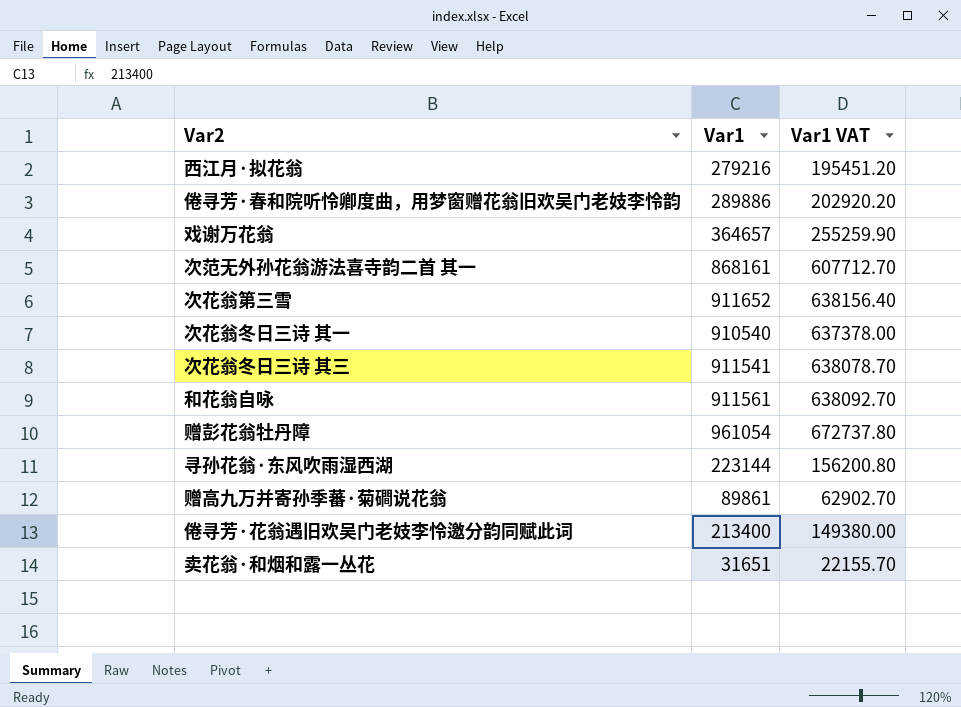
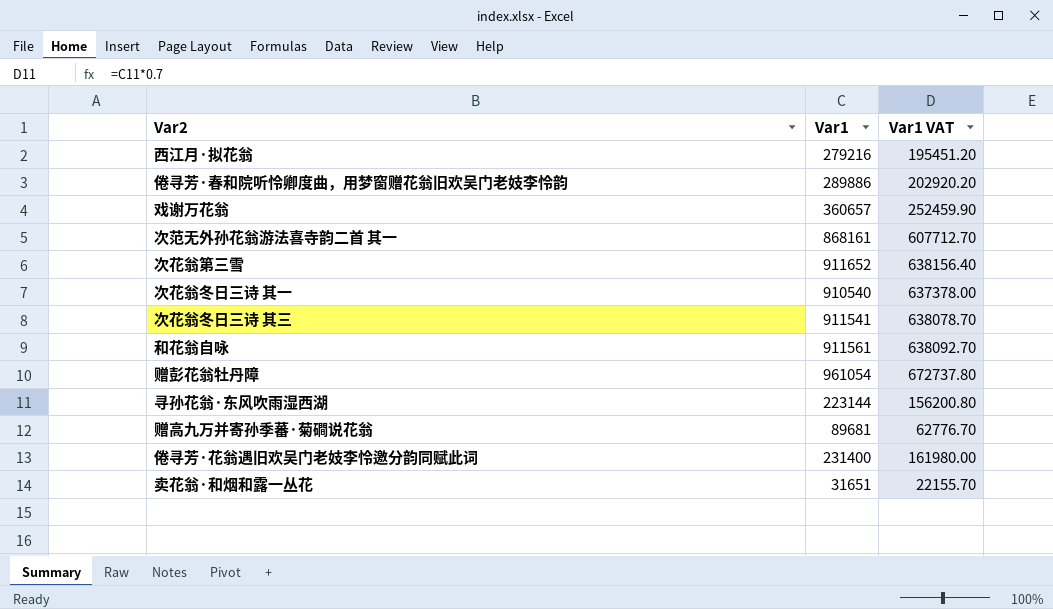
戏谢万花翁 | Var1: 364657 -> 360657
戏谢万花翁 | Var1 VAT: 255259.90 -> 252459.90
赠高九万并寄孙季蕃·菊磵说花翁 | Var1: 89861 -> 89681
赠高九万并寄孙季蕃·菊磵说花翁 | Var1 VAT: 62902.70 -> 62776.70
倦寻芳·花翁遇旧欢吴门老妓李怜邀分韵同赋此词 | Var1: 213400 -> 231400
倦寻芳·花翁遇旧欢吴门老妓李怜邀分韵同赋此词 | Var1 VAT: 149380.00 -> 161980.00

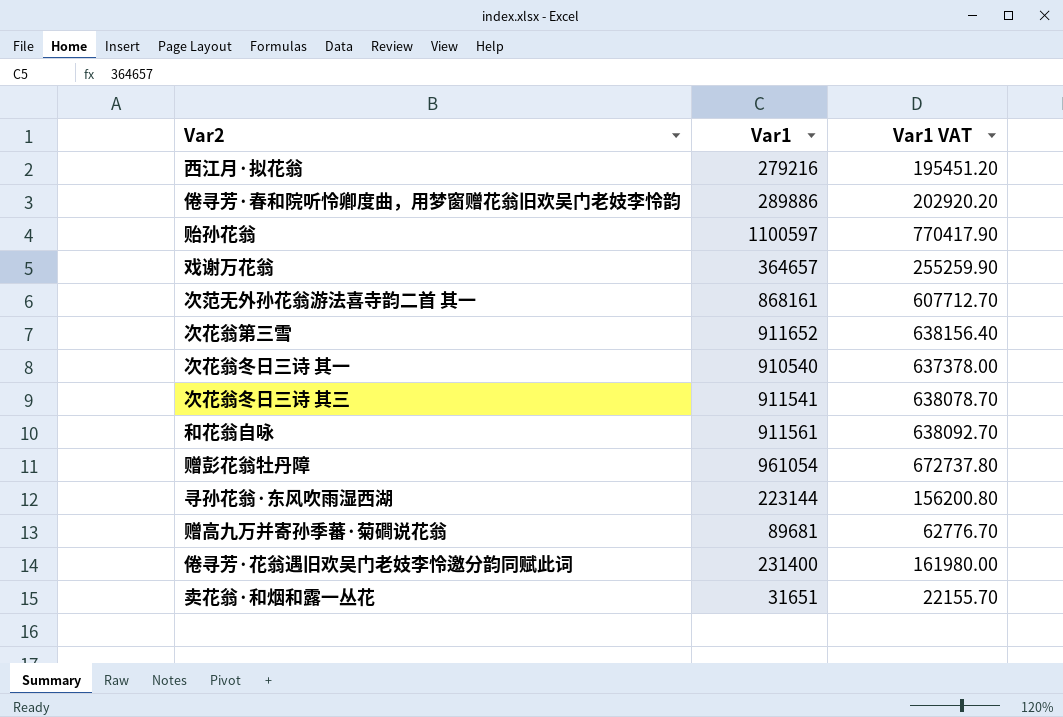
row 贻孙花翁: none -> 1100597 | 770417.90
戏谢万花翁 | Var1: 360657 -> 364657
戏谢万花翁 | Var1 VAT: 252459.90 -> 255259.90

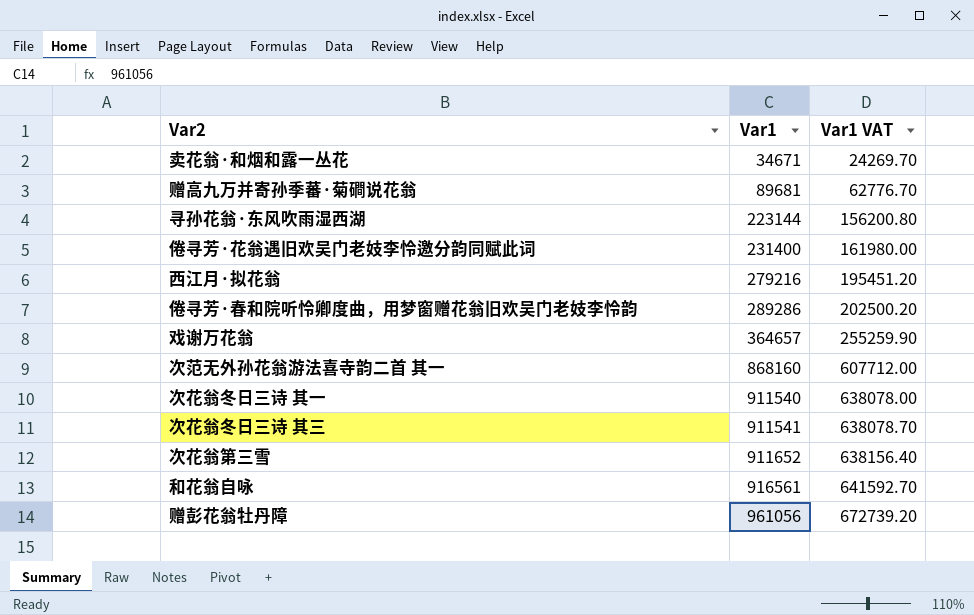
row order: none -> Var1 ascending
row 贻孙花翁: 1100597 | 770417.90 -> none
卖花翁·和烟和露一丛花 | Var1: 31651 -> 34671
卖花翁·和烟和露一丛花 | Var1 VAT: 22155.70 -> 24269.70
倦寻芳·春和院听怜卿度曲，用梦窗赠花翁旧欢吴门老妓李怜韵 | Var1: 289886 -> 289286
倦寻芳·春和院听怜卿度曲，用梦窗赠花翁旧欢吴门老妓李怜韵 | Var1 VAT: 202920.20 -> 202500.20
次范无外孙花翁游法喜寺韵二首 其一 | Var1: 868161 -> 868160
次范无外孙花翁游法喜寺韵二首 其一 | Var1 VAT: 607712.70 -> 607712.00
次花翁冬日三诗 其一 | Var1: 910540 -> 911540
次花翁冬日三诗 其一 | Var1 VAT: 637378.00 -> 638078.00
和花翁自咏 | Var1: 911561 -> 916561
和花翁自咏 | Var1 VAT: 638092.70 -> 641592.70
赠彭花翁牡丹障 | Var1: 961054 -> 961056
赠彭花翁牡丹障 | Var1 VAT: 672737.80 -> 672739.20

